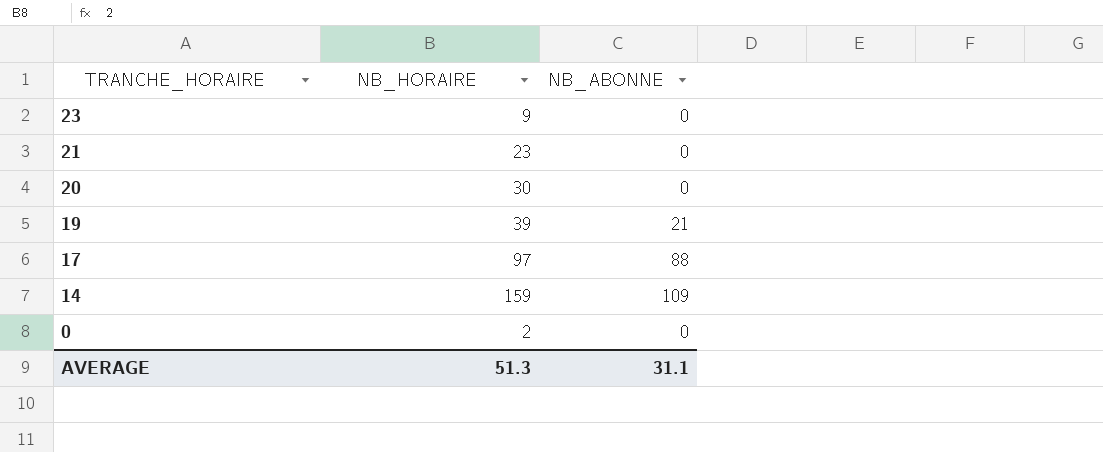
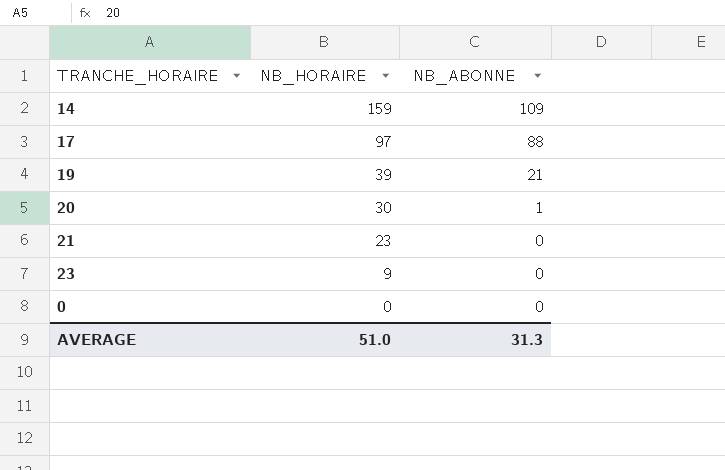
row order: TRANCHE_HORAIRE descending -> NB_HORAIRE descending
20 | NB_ABONNE: 0 -> 1
0 | NB_HORAIRE: 2 -> 0
AVERAGE | NB_HORAIRE: 51.3 -> 51.0
AVERAGE | NB_ABONNE: 31.1 -> 31.3

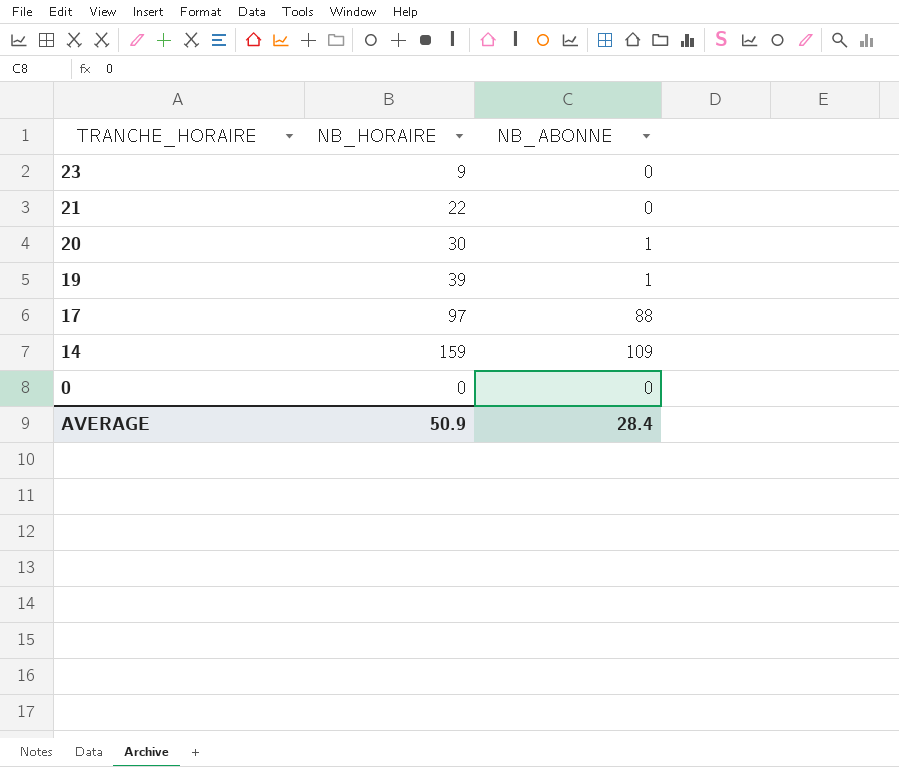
row order: NB_HORAIRE descending -> TRANCHE_HORAIRE descending
21 | NB_HORAIRE: 23 -> 22
19 | NB_ABONNE: 21 -> 1
AVERAGE | NB_HORAIRE: 51.0 -> 50.9
AVERAGE | NB_ABONNE: 31.3 -> 28.4

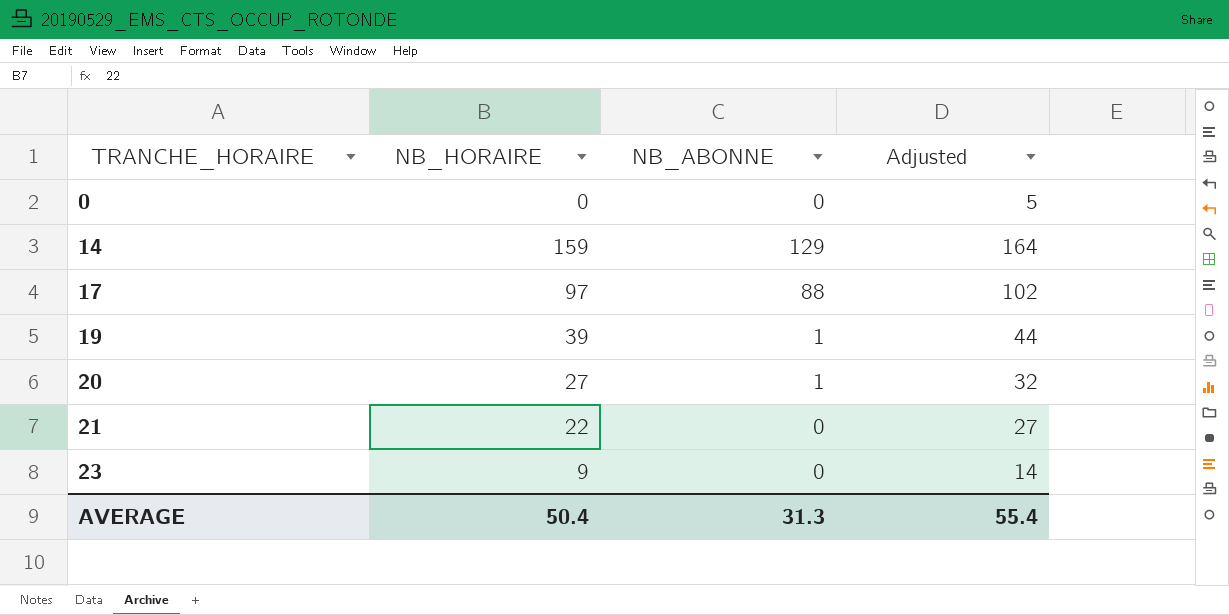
row order: TRANCHE_HORAIRE descending -> TRANCHE_HORAIRE ascending
column Adjusted | formula: none -> [NB_HORAIRE] + 5
14 | NB_ABONNE: 109 -> 129
20 | NB_HORAIRE: 30 -> 27
AVERAGE | NB_HORAIRE: 50.9 -> 50.4
AVERAGE | NB_ABONNE: 28.4 -> 31.3

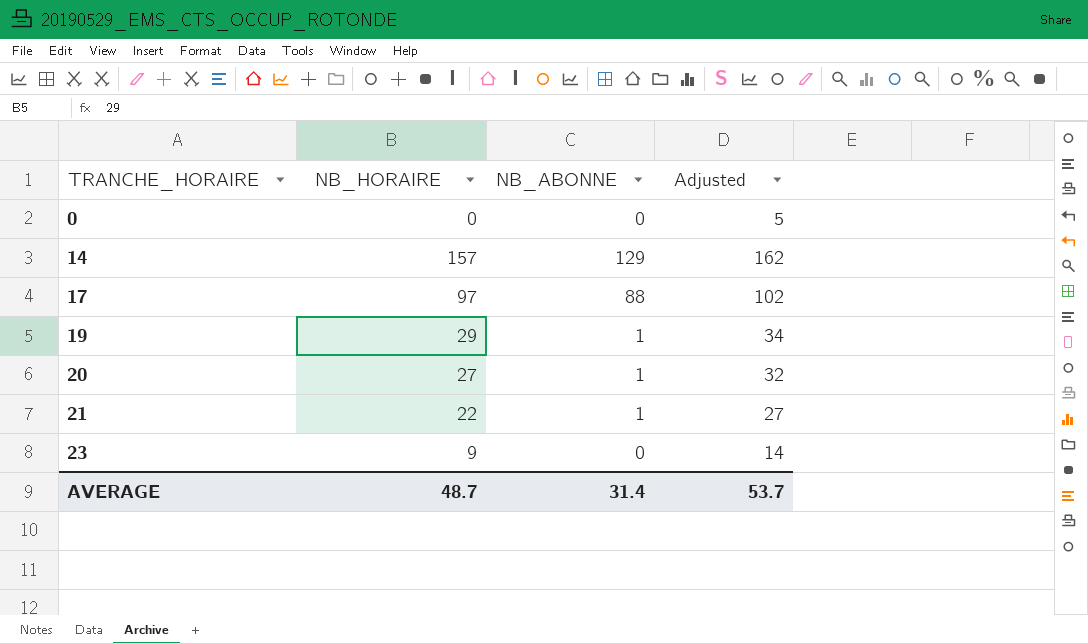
14 | NB_HORAIRE: 159 -> 157
14 | Adjusted: 164 -> 162
19 | NB_HORAIRE: 39 -> 29
19 | Adjusted: 44 -> 34
21 | NB_ABONNE: 0 -> 1
AVERAGE | NB_HORAIRE: 50.4 -> 48.7
AVERAGE | NB_ABONNE: 31.3 -> 31.4
AVERAGE | Adjusted: 55.4 -> 53.7

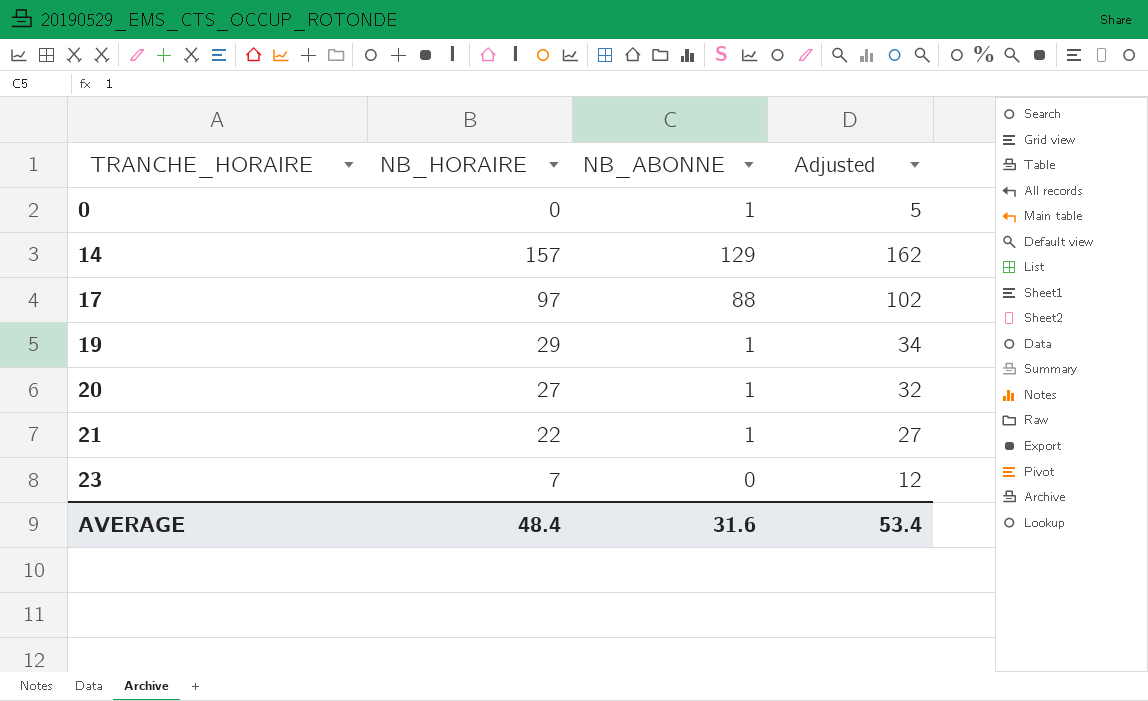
0 | NB_ABONNE: 0 -> 1
23 | NB_HORAIRE: 9 -> 7
23 | Adjusted: 14 -> 12
AVERAGE | NB_HORAIRE: 48.7 -> 48.4
AVERAGE | NB_ABONNE: 31.4 -> 31.6
AVERAGE | Adjusted: 53.7 -> 53.4

